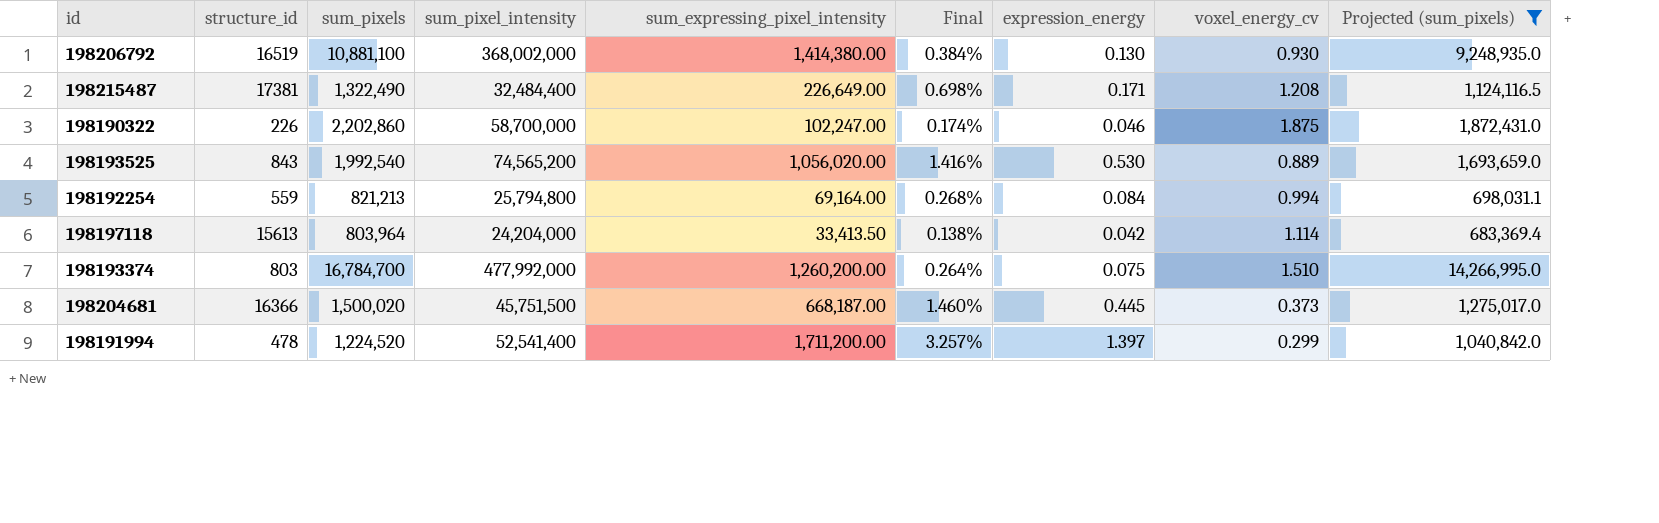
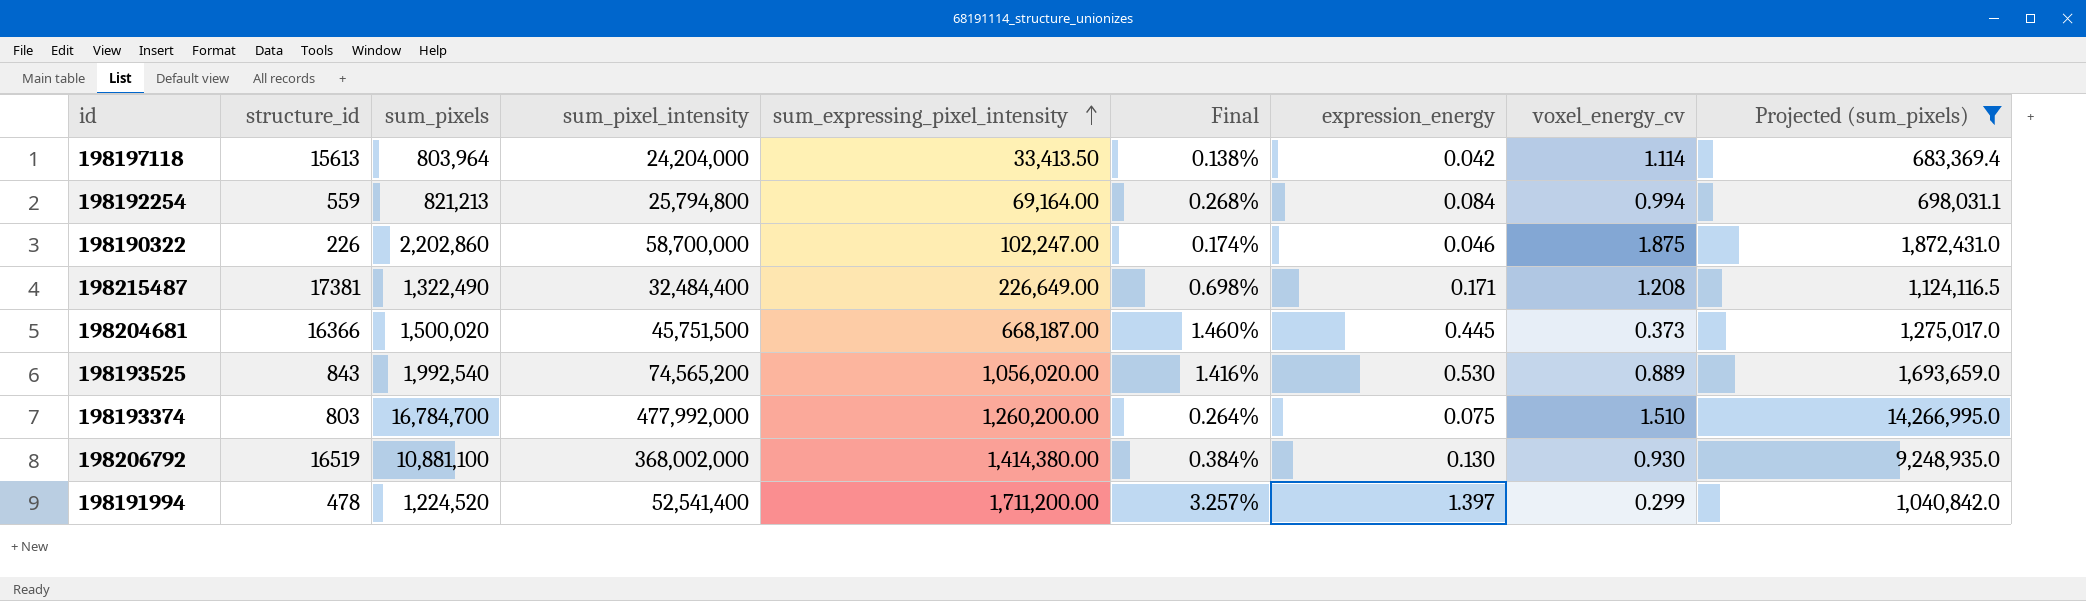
row order: none -> sum_expressing_pixel_intensity ascending

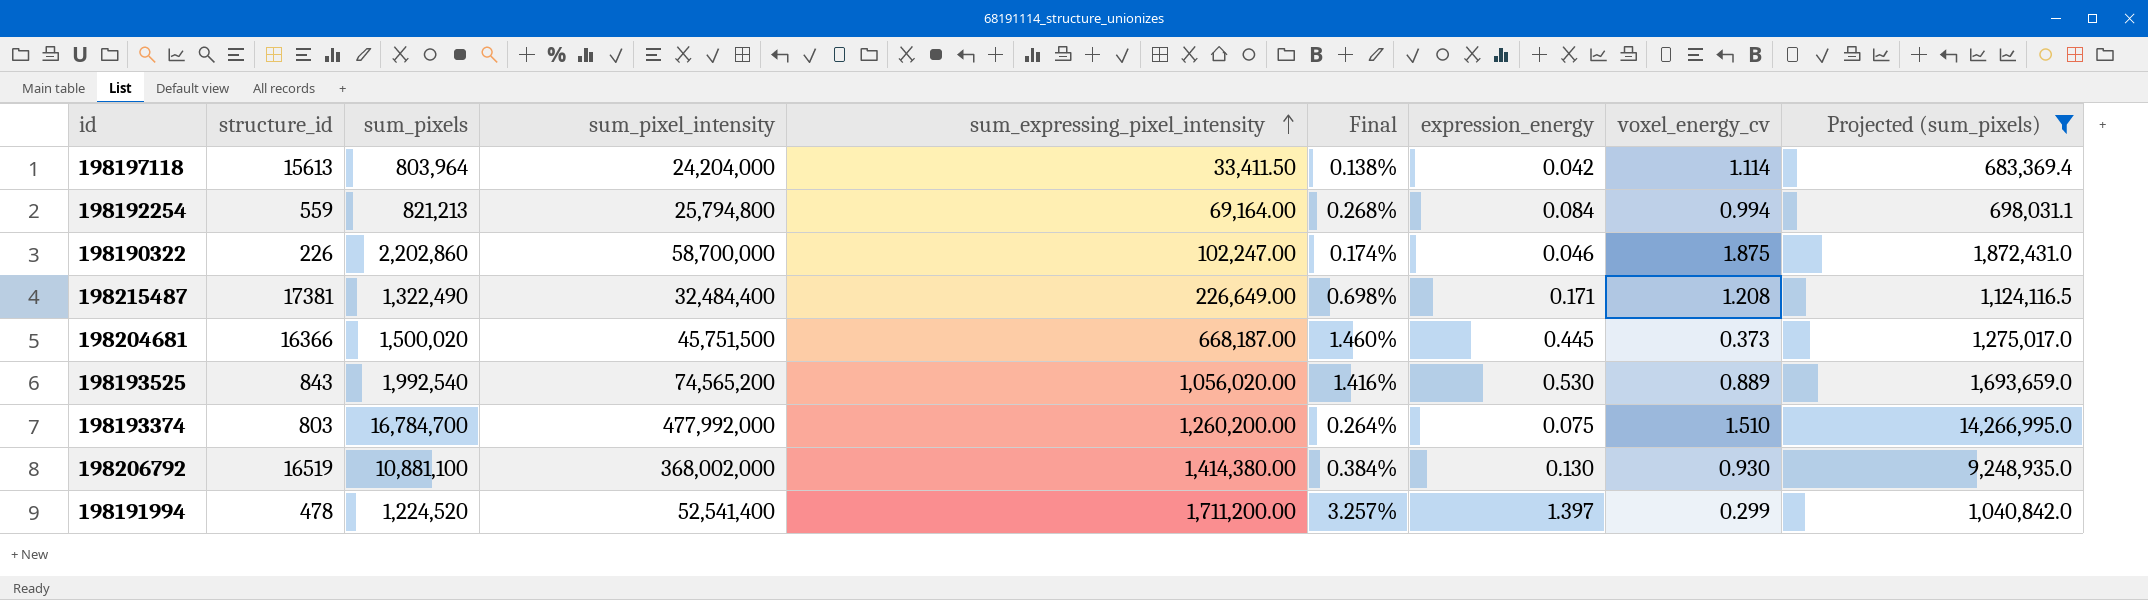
198197118 | sum_expressing_pixel_intensity: 33,413.50 -> 33,411.50

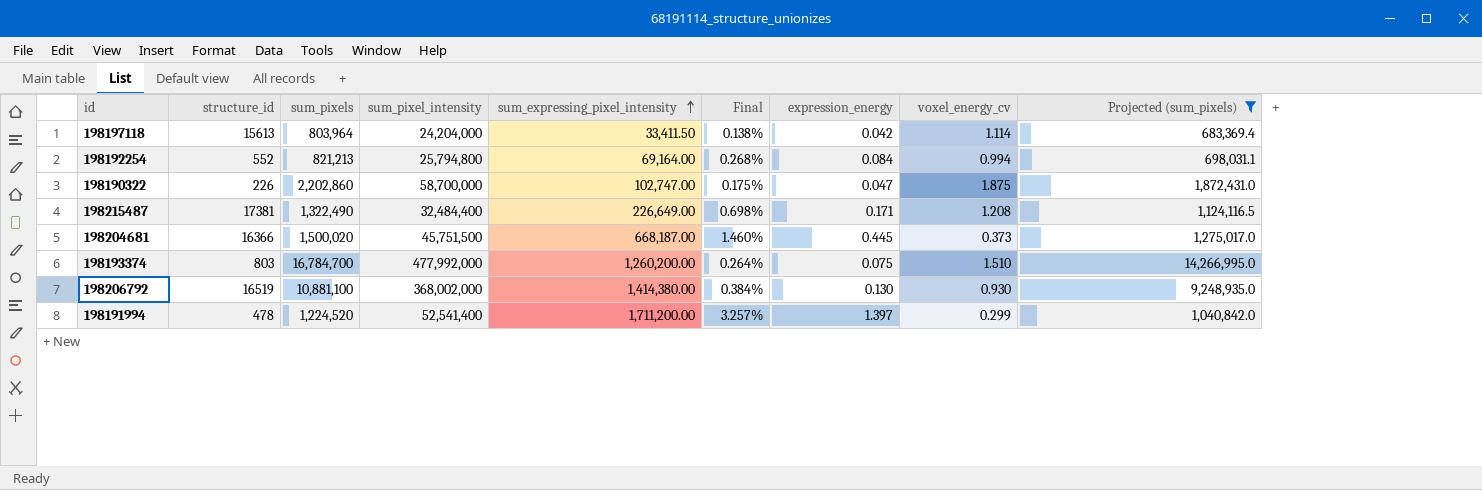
row 198193525: 843 | 1,992,540 | 74,565,200 | 1,056,020.00 | 1.416% | 0.530 | 0.889 | 1,693,659.0 -> none
198192254 | structure_id: 559 -> 552
198190322 | sum_expressing_pixel_intensity: 102,247.00 -> 102,747.00
198190322 | Final: 0.174% -> 0.175%
198190322 | expression_energy: 0.046 -> 0.047

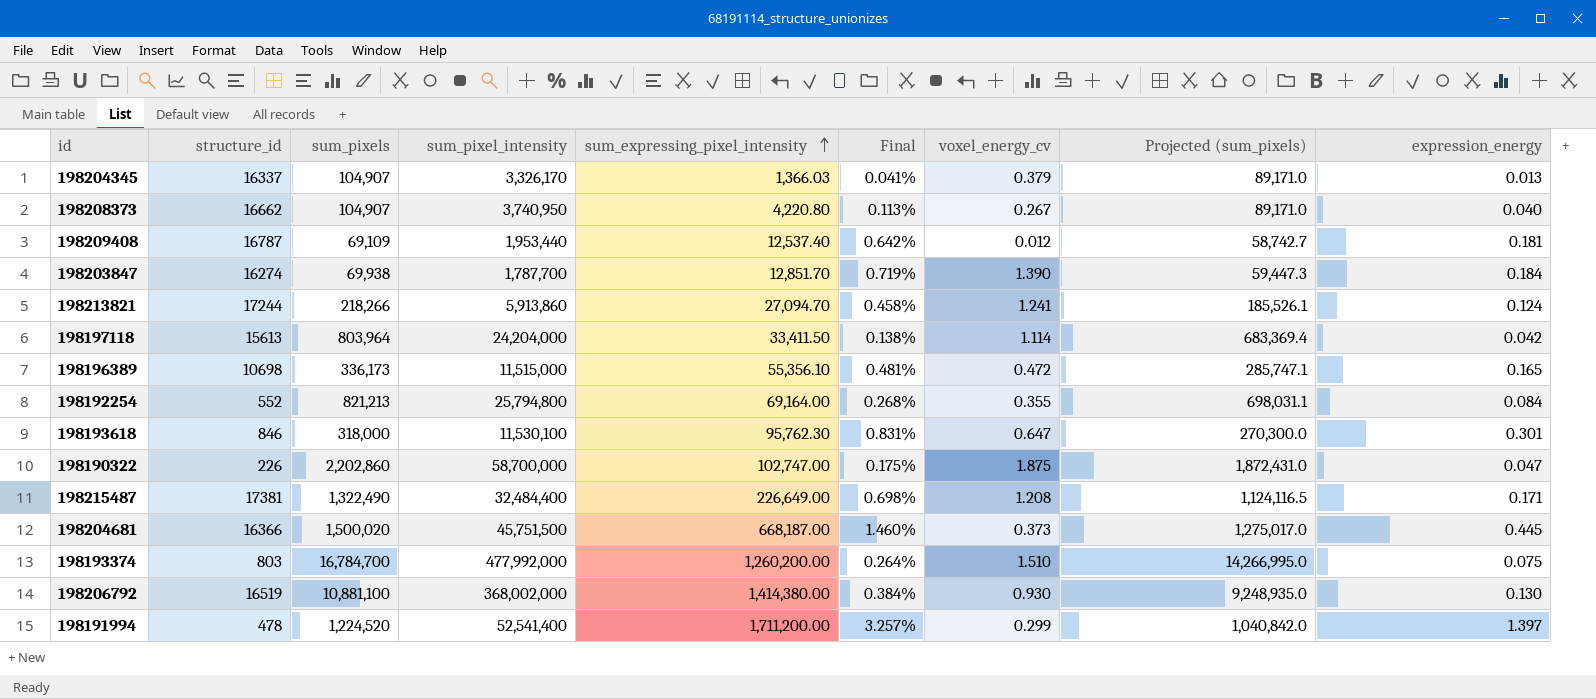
filter: Projected (sum_pixels) >= 683,369.4 -> none
column expression_energy | position: 7 -> 9
198192254 | voxel_energy_cv: 0.994 -> 0.355

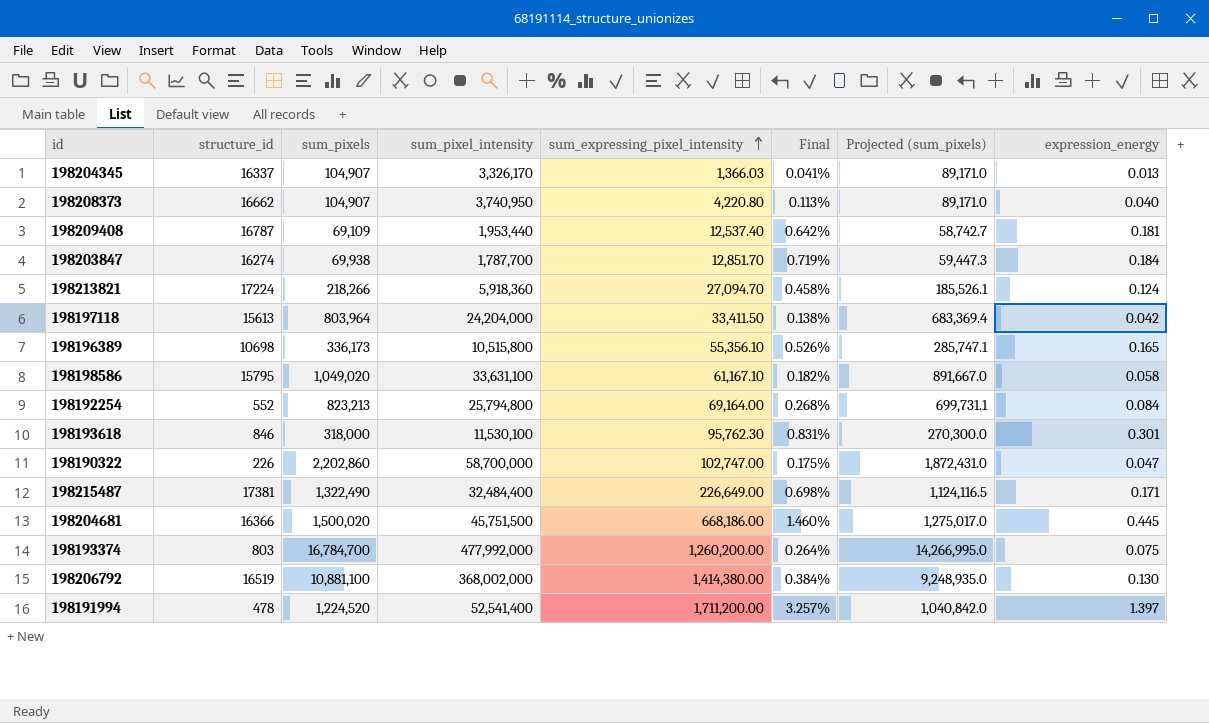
column voxel_energy_cv | position: 7 -> none
198213821 | structure_id: 17244 -> 17224
198213821 | sum_pixel_intensity: 5,913,860 -> 5,918,360
198196389 | sum_pixel_intensity: 11,515,000 -> 10,515,800
198196389 | Final: 0.481% -> 0.526%
row 198198586: none -> 15795 | 1,049,020 | 33,631,100 | 61,167.10 | 0.182% | 891,667.0 | 0.058
198192254 | sum_pixels: 821,213 -> 823,213
198192254 | Projected (sum_pixels): 698,031.1 -> 699,731.1
198204681 | sum_expressing_pixel_intensity: 668,187.00 -> 668,186.00

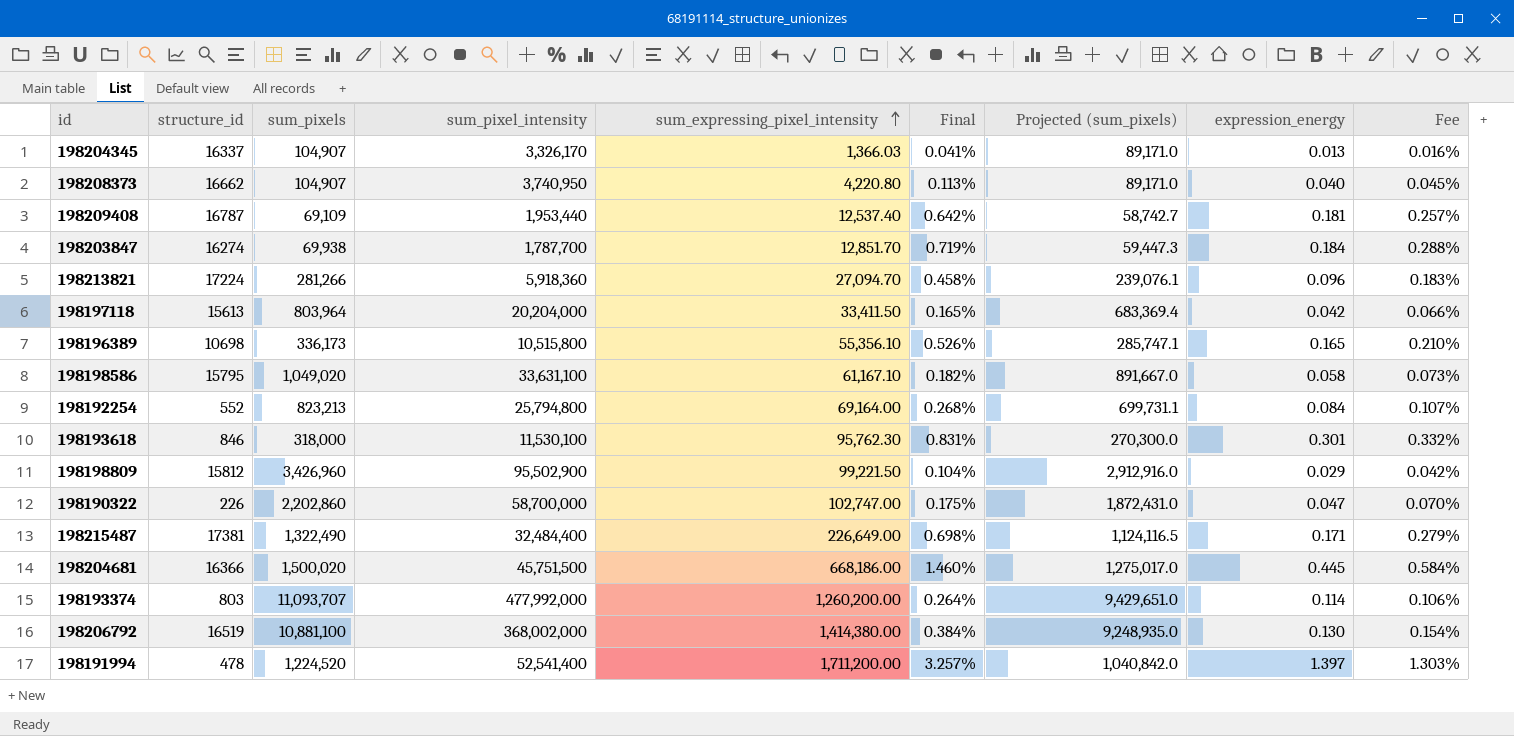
column Fee | formula: none -> [Final] * 0.4
198213821 | sum_pixels: 218,266 -> 281,266
198213821 | Projected (sum_pixels): 185,526.1 -> 239,076.1
198213821 | expression_energy: 0.124 -> 0.096
198197118 | sum_pixel_intensity: 24,204,000 -> 20,204,000
198197118 | Final: 0.138% -> 0.165%
row 198198809: none -> 15812 | 3,426,960 | 95,502,900 | 99,221.50 | 0.104% | 2,912,916.0 | 0.029 | 0.042%
198193374 | sum_pixels: 16,784,700 -> 11,093,707
198193374 | Projected (sum_pixels): 14,266,995.0 -> 9,429,651.0
198193374 | expression_energy: 0.075 -> 0.114

